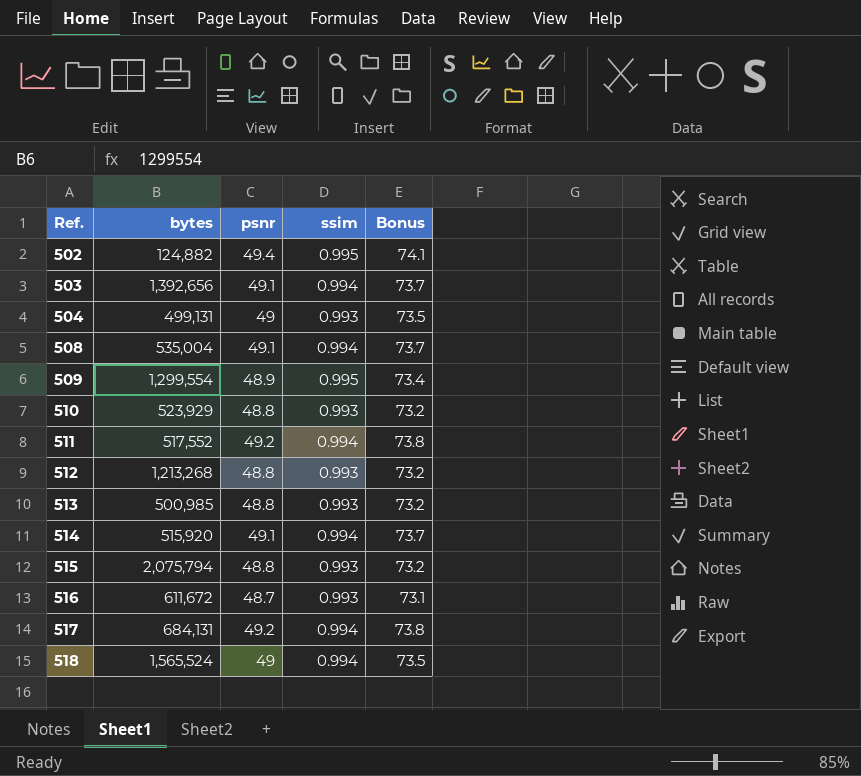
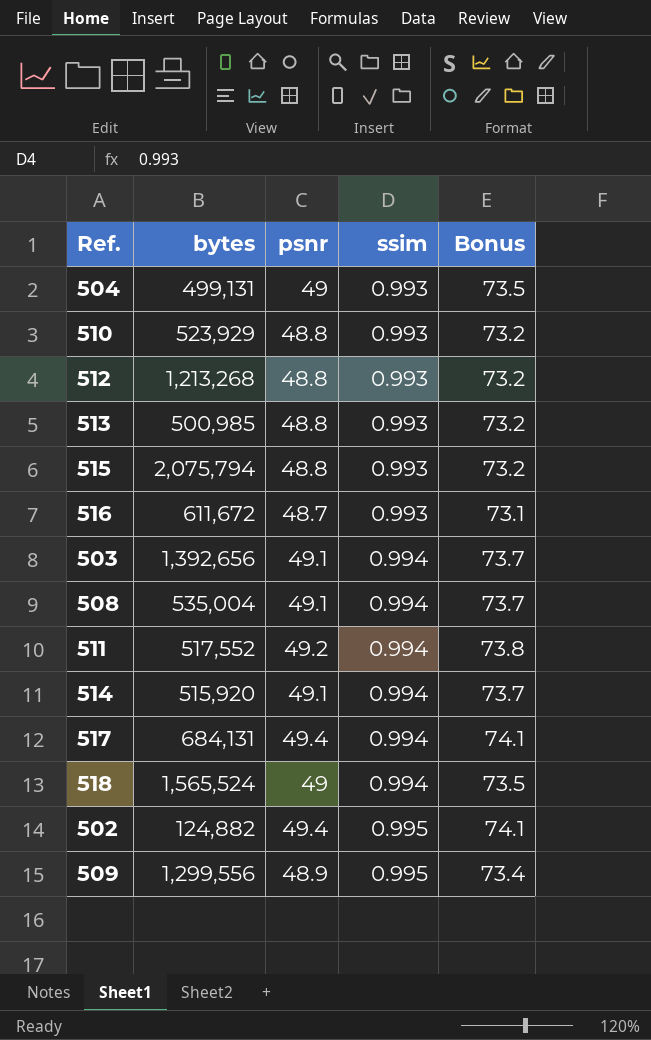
row order: Ref. ascending -> ssim ascending
517 | psnr: 49.2 -> 49.4
517 | Bonus: 73.8 -> 74.1
509 | bytes: 1,299,554 -> 1,299,556

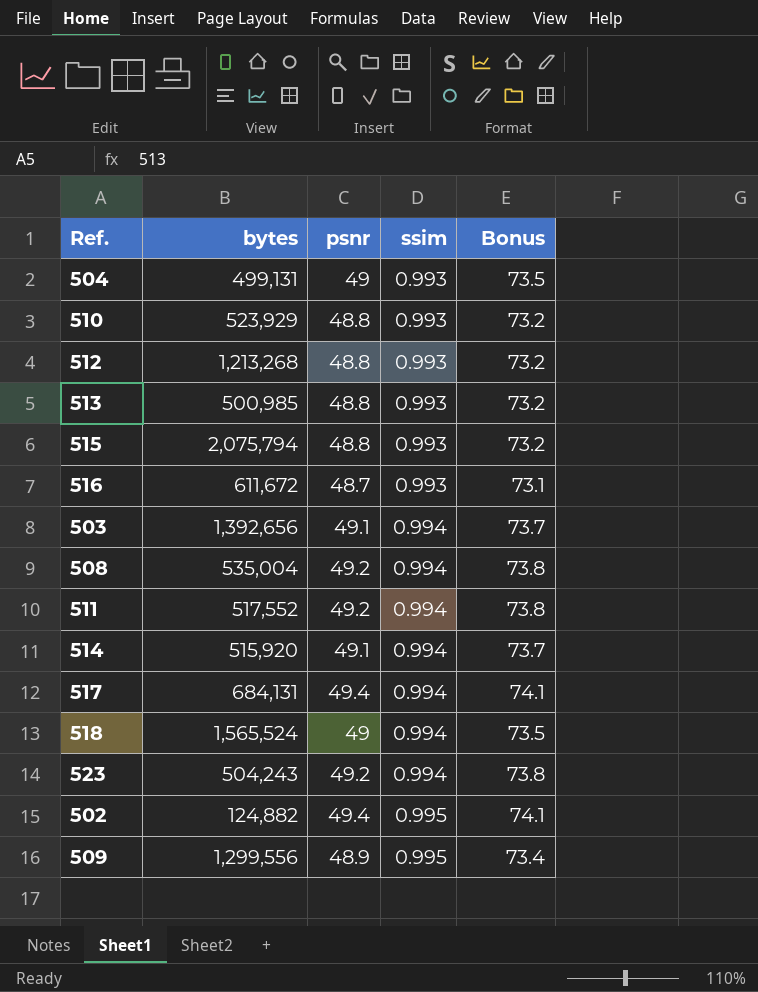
508 | psnr: 49.1 -> 49.2
508 | Bonus: 73.7 -> 73.8
row 523: none -> 504,243 | 49.2 | 0.994 | 73.8

